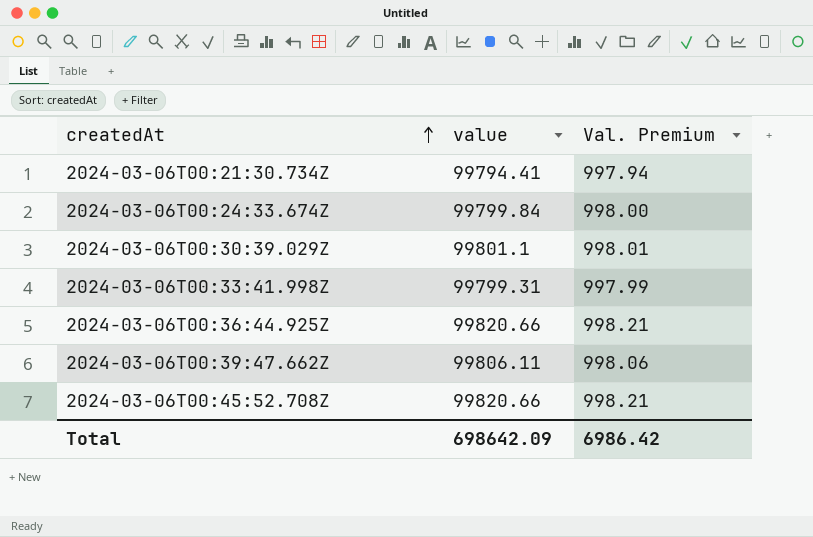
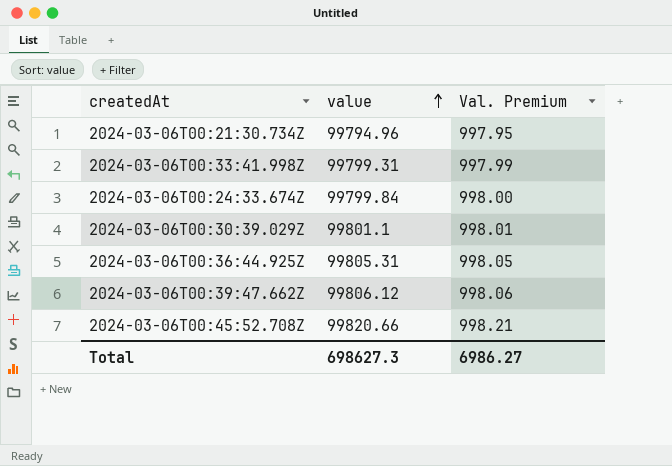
row order: createdAt ascending -> value ascending
2024-03-06T00:21:30.734Z | value: 99794.41 -> 99794.96
2024-03-06T00:21:30.734Z | Val. Premium: 997.94 -> 997.95
2024-03-06T00:36:44.925Z | value: 99820.66 -> 99805.31
2024-03-06T00:36:44.925Z | Val. Premium: 998.21 -> 998.05
2024-03-06T00:39:47.662Z | value: 99806.11 -> 99806.12
Total | value: 698642.09 -> 698627.3
Total | Val. Premium: 6986.42 -> 6986.27

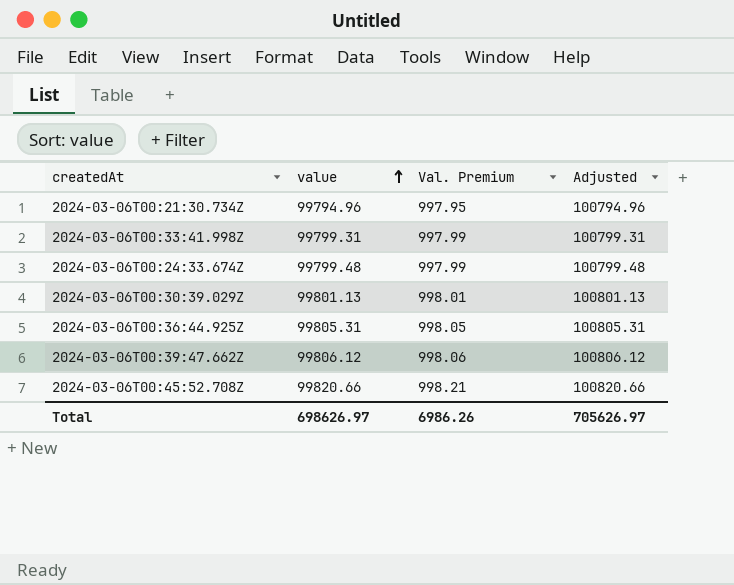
column Adjusted | formula: none -> [value] + 1000
2024-03-06T00:24:33.674Z | value: 99799.84 -> 99799.48
2024-03-06T00:24:33.674Z | Val. Premium: 998.00 -> 997.99
2024-03-06T00:30:39.029Z | value: 99801.1 -> 99801.13
Total | value: 698627.3 -> 698626.97
Total | Val. Premium: 6986.27 -> 6986.26

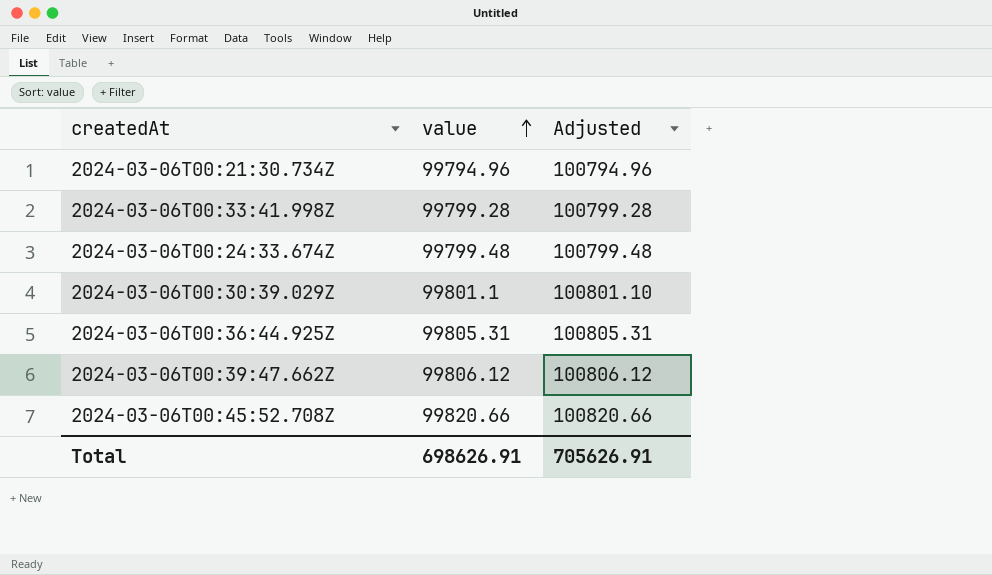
column Val. Premium | formula: [value] * 0.01 -> none
2024-03-06T00:33:41.998Z | value: 99799.31 -> 99799.28
2024-03-06T00:33:41.998Z | Adjusted: 100799.31 -> 100799.28
2024-03-06T00:30:39.029Z | value: 99801.13 -> 99801.1
2024-03-06T00:30:39.029Z | Adjusted: 100801.13 -> 100801.10
Total | value: 698626.97 -> 698626.91
Total | Adjusted: 705626.97 -> 705626.91

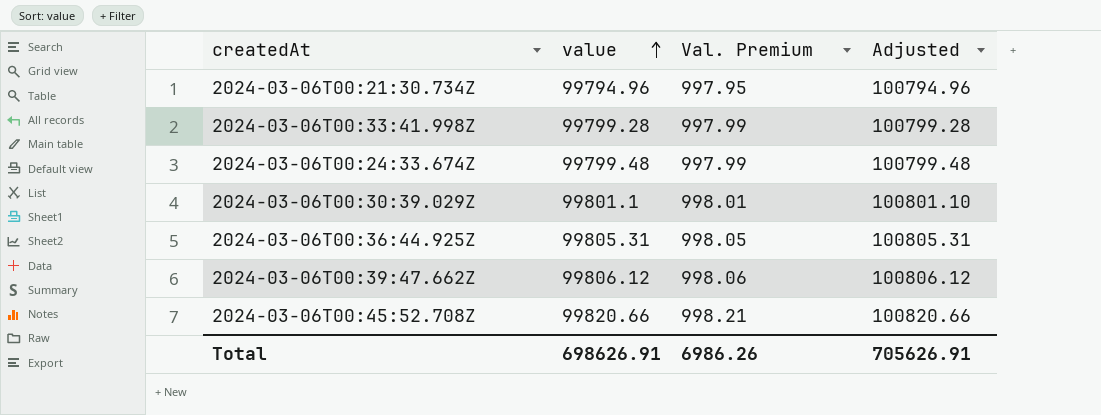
column Val. Premium | formula: none -> [value] * 0.01

